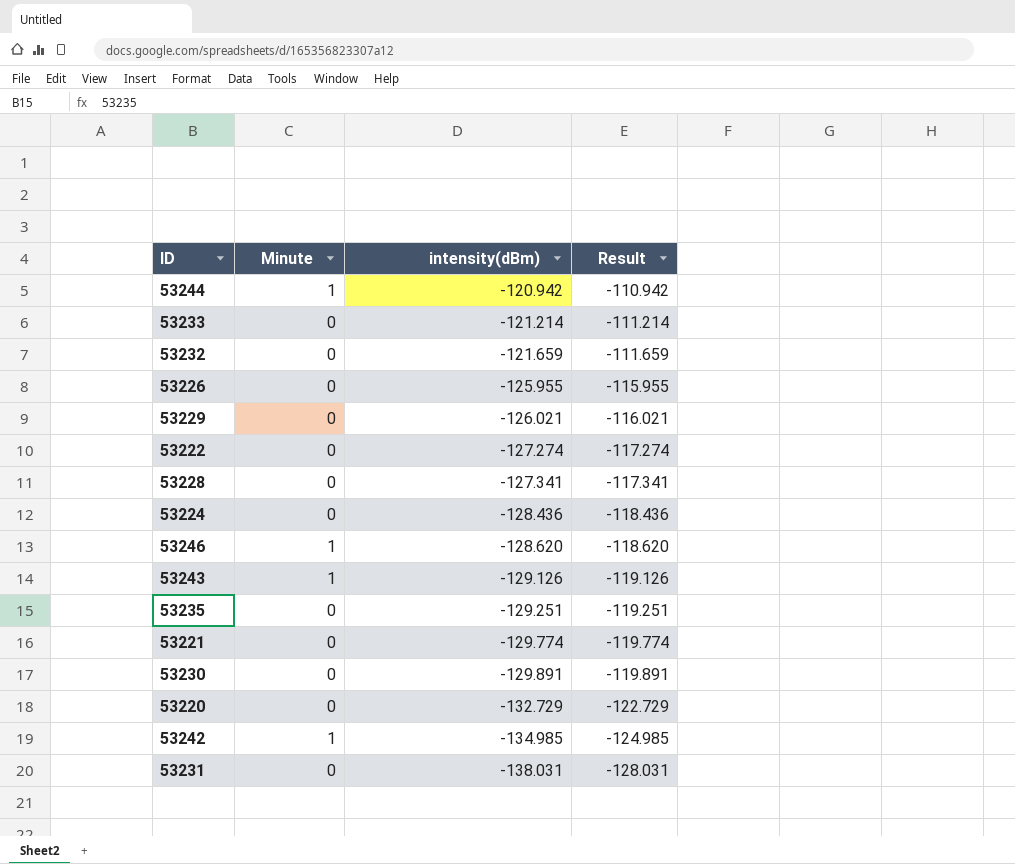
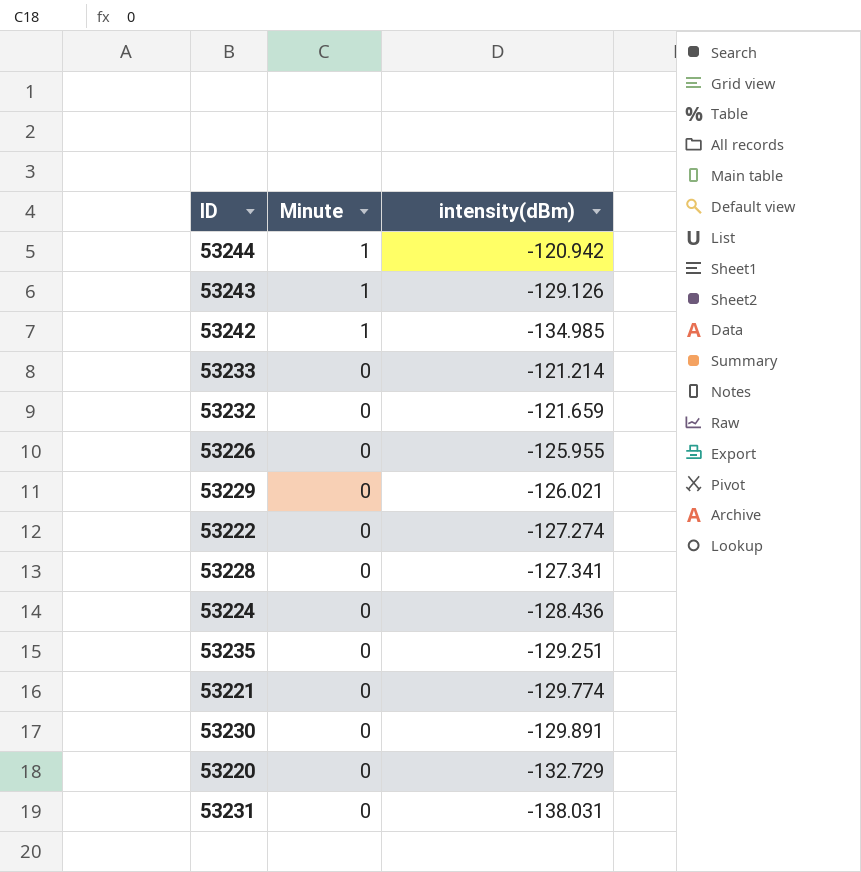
row order: intensity(dBm) descending -> Minute descending
column Result | formula: [intensity(dBm)] + 10 -> none
row 53246: 1 | -128.620 | -118.620 -> none

